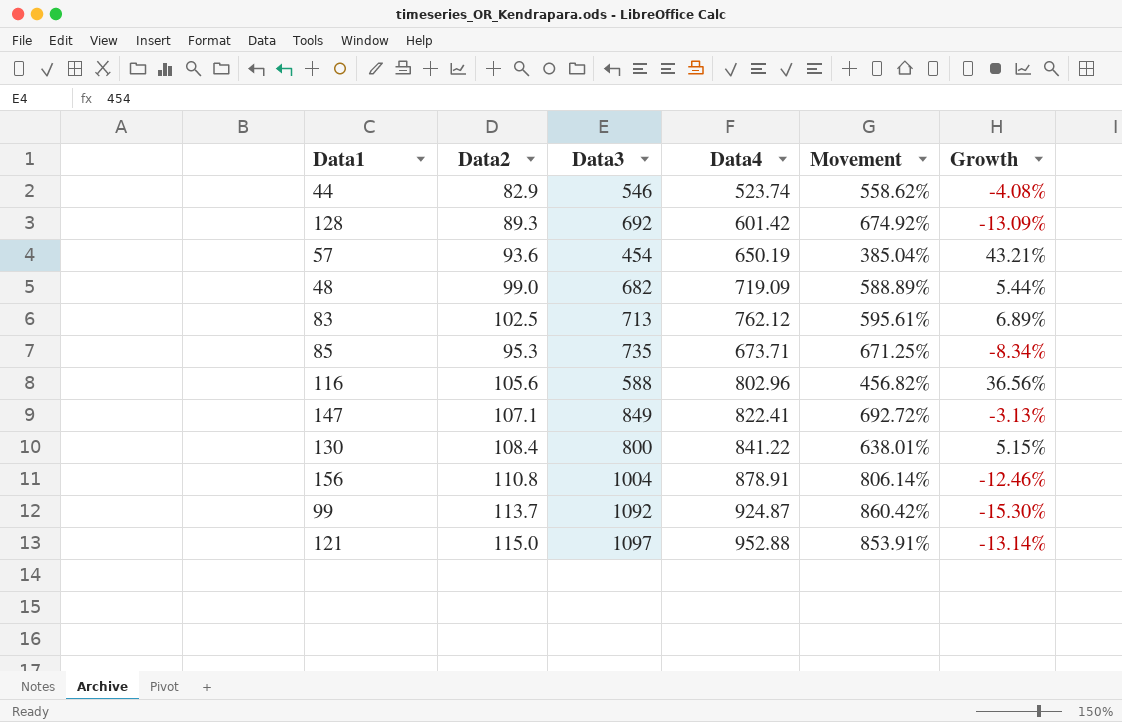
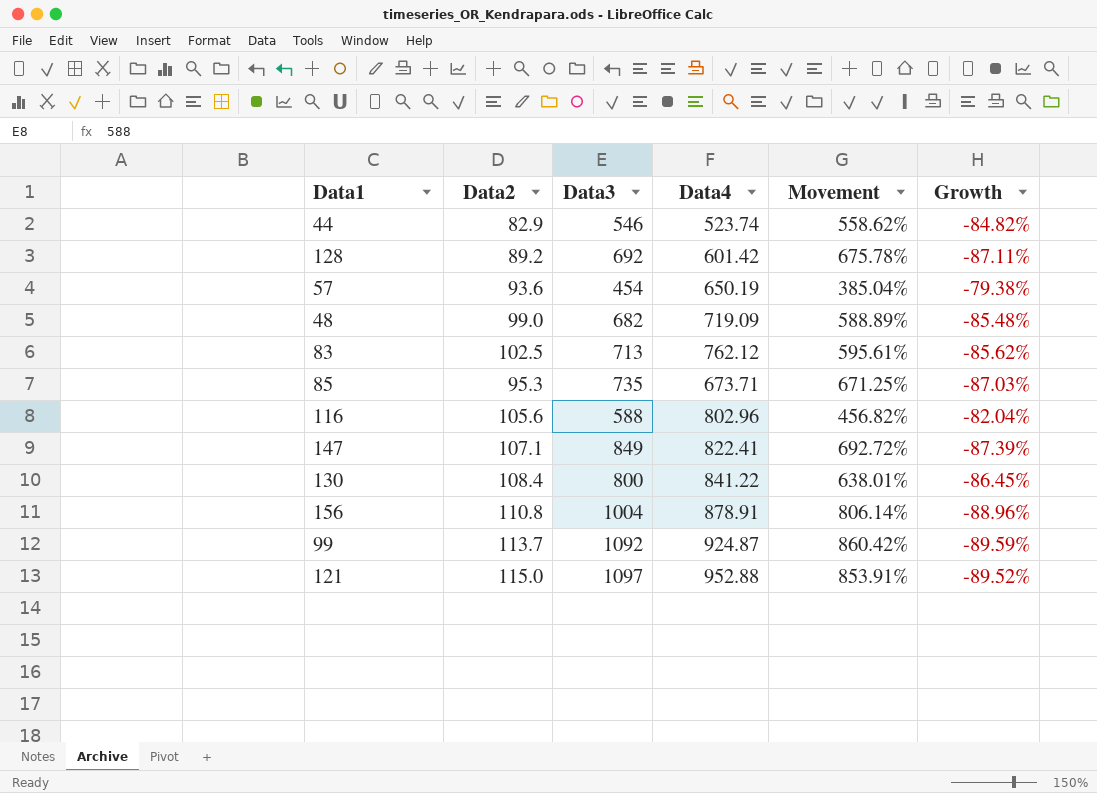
column Growth | formula: ([Data4] - [Data3]) / [Data3] -> ([Data2] - [Data3]) / [Data3]
128 | Data2: 89.3 -> 89.2
128 | Movement: 674.92% -> 675.78%

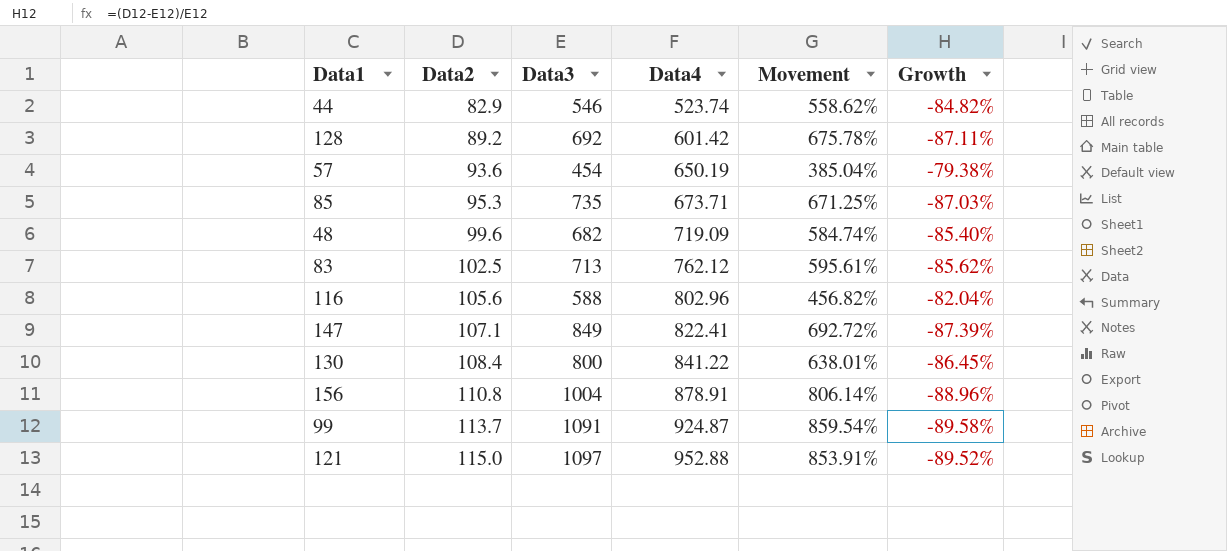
row order: none -> Data2 ascending
48 | Data2: 99.0 -> 99.6
48 | Movement: 588.89% -> 584.74%
48 | Growth: -85.48% -> -85.40%
99 | Data3: 1092 -> 1091
99 | Movement: 860.42% -> 859.54%
99 | Growth: -89.59% -> -89.58%

